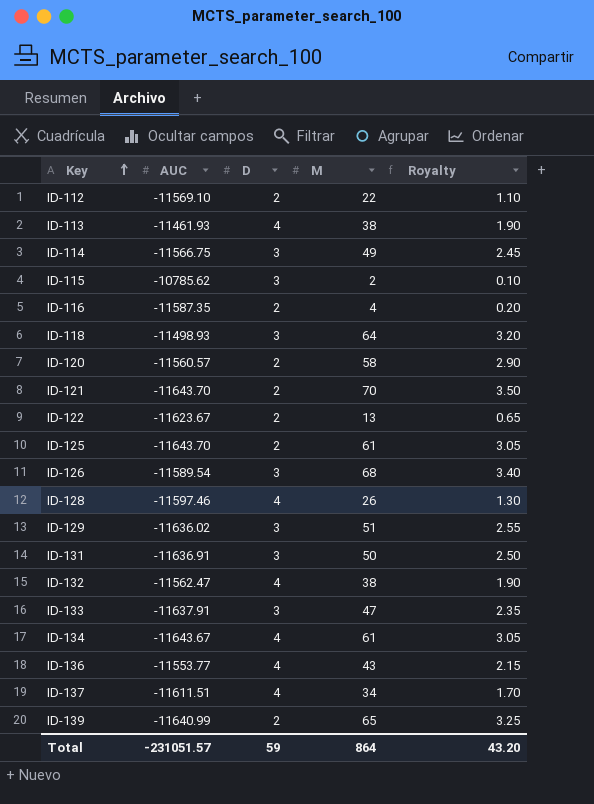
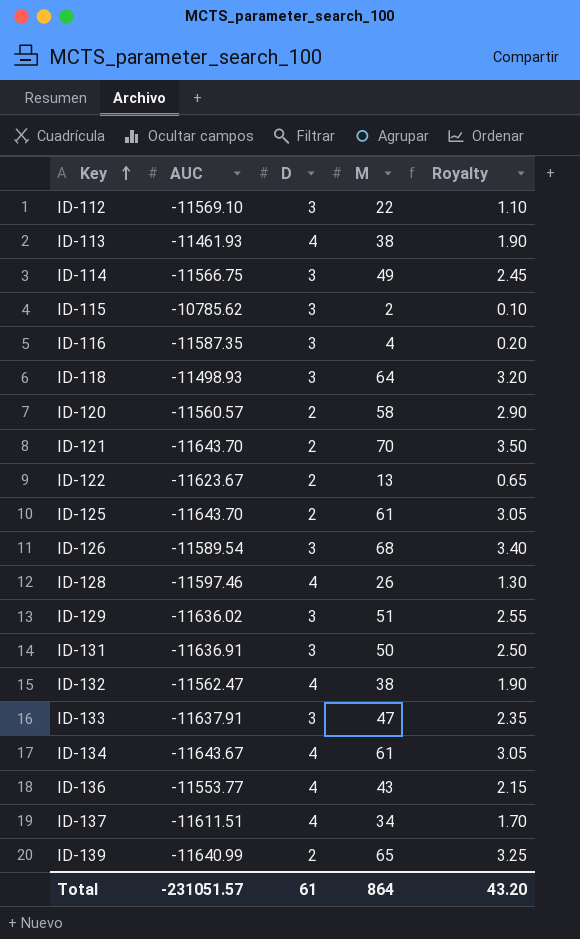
ID-112 | D: 2 -> 3
ID-116 | D: 2 -> 3
Total | D: 59 -> 61

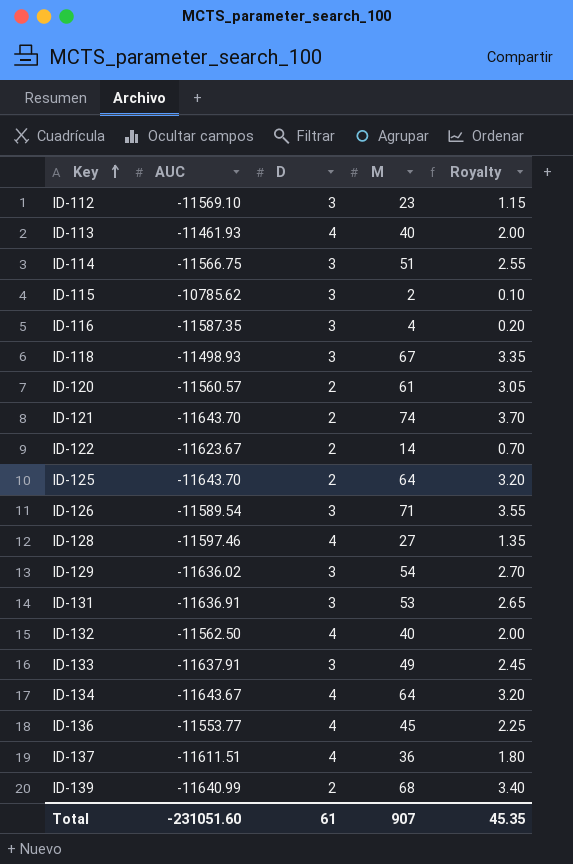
ID-112 | M: 22 -> 23
ID-112 | Royalty: 1.10 -> 1.15
ID-113 | M: 38 -> 40
ID-113 | Royalty: 1.90 -> 2.00
ID-114 | M: 49 -> 51
ID-114 | Royalty: 2.45 -> 2.55
ID-118 | M: 64 -> 67
ID-118 | Royalty: 3.20 -> 3.35
ID-120 | M: 58 -> 61
ID-120 | Royalty: 2.90 -> 3.05
ID-121 | M: 70 -> 74
ID-121 | Royalty: 3.50 -> 3.70
ID-122 | M: 13 -> 14
ID-122 | Royalty: 0.65 -> 0.70
ID-125 | M: 61 -> 64
ID-125 | Royalty: 3.05 -> 3.20
ID-126 | M: 68 -> 71
ID-126 | Royalty: 3.40 -> 3.55
ID-128 | M: 26 -> 27
ID-128 | Royalty: 1.30 -> 1.35
ID-129 | M: 51 -> 54
ID-129 | Royalty: 2.55 -> 2.70
ID-131 | M: 50 -> 53
ID-131 | Royalty: 2.50 -> 2.65
ID-132 | AUC: -11562.47 -> -11562.50
ID-132 | M: 38 -> 40
ID-132 | Royalty: 1.90 -> 2.00
ID-133 | M: 47 -> 49
ID-133 | Royalty: 2.35 -> 2.45
ID-134 | M: 61 -> 64
ID-134 | Royalty: 3.05 -> 3.20
ID-136 | M: 43 -> 45
ID-136 | Royalty: 2.15 -> 2.25
ID-137 | M: 34 -> 36
ID-137 | Royalty: 1.70 -> 1.80
ID-139 | M: 65 -> 68
ID-139 | Royalty: 3.25 -> 3.40
Total | AUC: -231051.57 -> -231051.60
Total | M: 864 -> 907
Total | Royalty: 43.20 -> 45.35

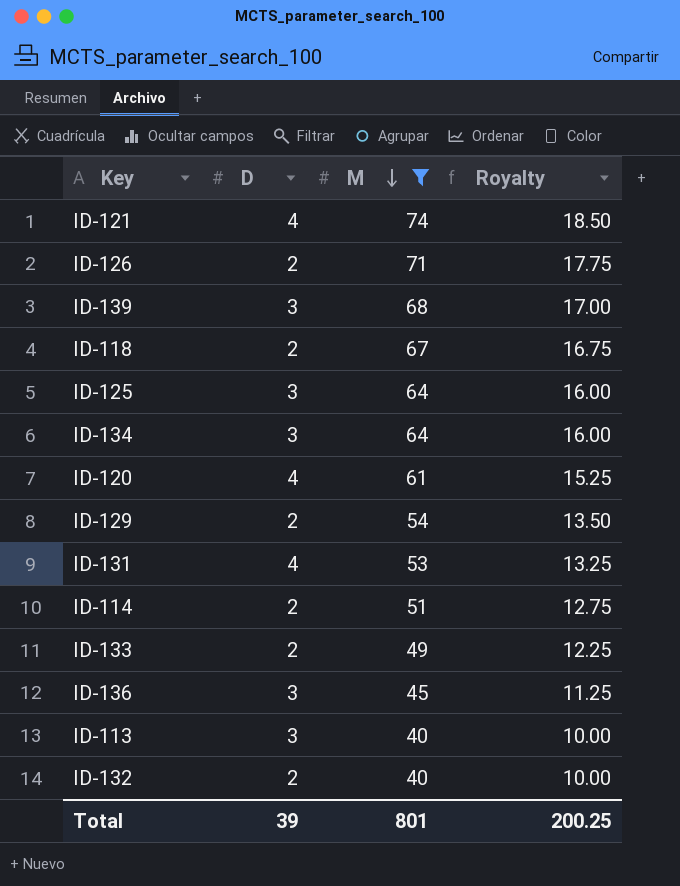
filter: none -> M >= 40
row order: Key ascending -> M descending
column AUC | position: 2 -> none
column Royalty | formula: [M] * 0.05 -> [M] * 0.25
ID-121 | D: 2 -> 4
ID-126 | D: 3 -> 2
ID-139 | D: 2 -> 3
ID-118 | D: 3 -> 2
ID-125 | D: 2 -> 3
ID-134 | D: 4 -> 3
ID-120 | D: 2 -> 4
ID-129 | D: 3 -> 2
ID-131 | D: 3 -> 4
ID-114 | D: 3 -> 2
ID-133 | D: 3 -> 2
ID-136 | D: 4 -> 3
ID-113 | D: 4 -> 3
ID-132 | D: 4 -> 2
Total | D: 61 -> 39
Total | M: 907 -> 801
Total | Royalty: 45.35 -> 200.25

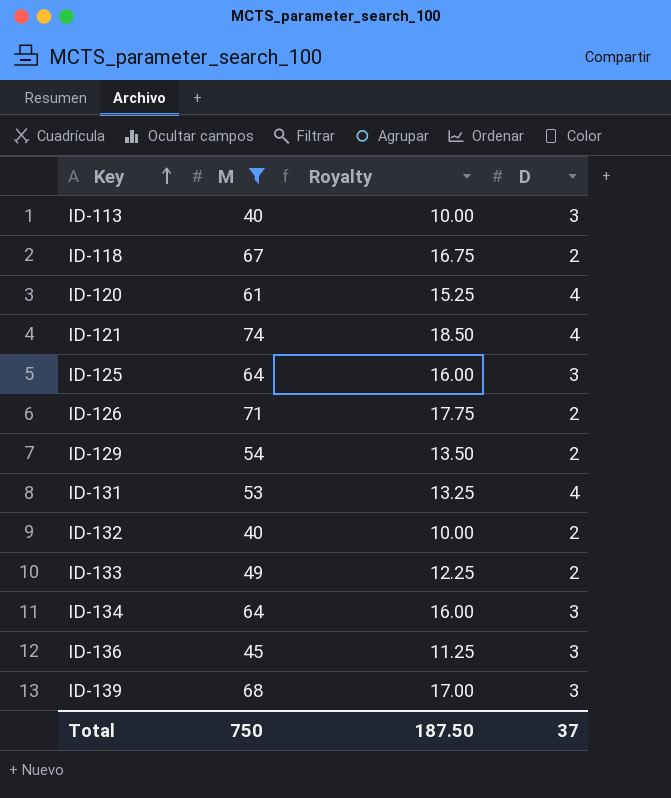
row order: M descending -> Key ascending
column D | position: 2 -> 4
row ID-114: 2 | 51 | 12.75 -> none
Total | M: 801 -> 750
Total | Royalty: 200.25 -> 187.50
Total | D: 39 -> 37

